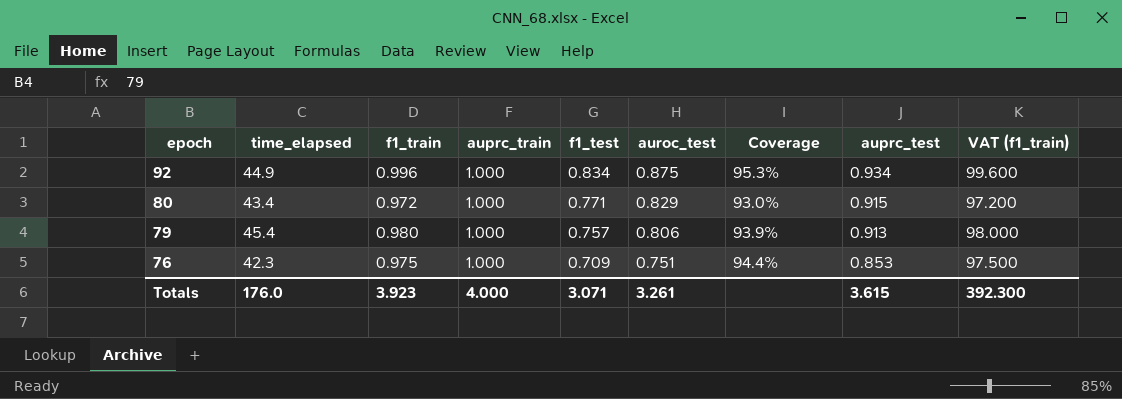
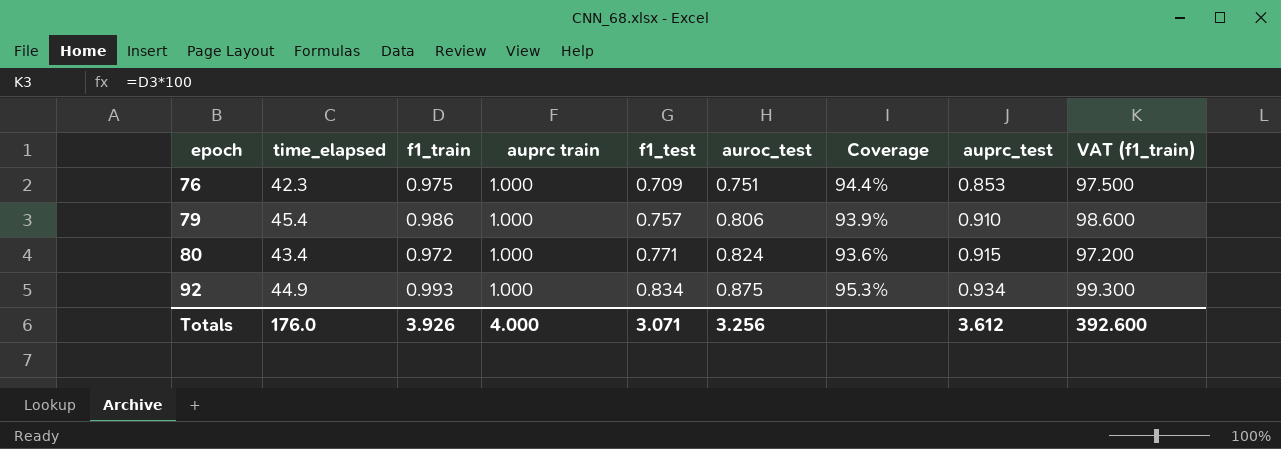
row order: epoch descending -> epoch ascending
column name: auprc_train -> auprc train
79 | f1_train: 0.980 -> 0.986
79 | auprc_test: 0.913 -> 0.910
79 | VAT (f1_train): 98.000 -> 98.600
80 | auroc_test: 0.829 -> 0.824
80 | Coverage: 93.0% -> 93.6%
92 | f1_train: 0.996 -> 0.993
92 | VAT (f1_train): 99.600 -> 99.300
Totals | f1_train: 3.923 -> 3.926
Totals | auroc_test: 3.261 -> 3.256
Totals | auprc_test: 3.615 -> 3.612
Totals | VAT (f1_train): 392.300 -> 392.600

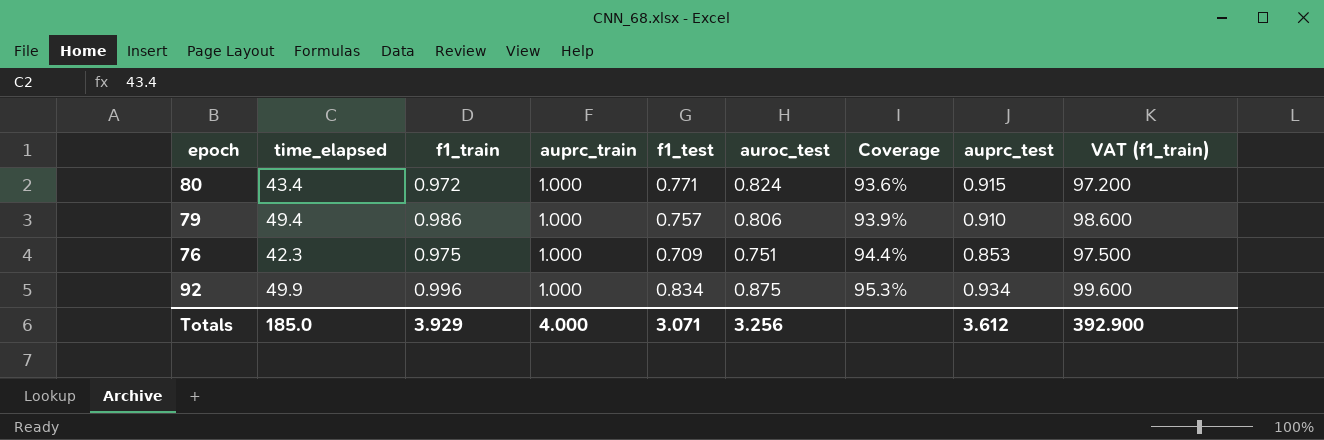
row order: epoch ascending -> Coverage ascending
column name: auprc train -> auprc_train
79 | time_elapsed: 45.4 -> 49.4
92 | time_elapsed: 44.9 -> 49.9
92 | f1_train: 0.993 -> 0.996
92 | VAT (f1_train): 99.300 -> 99.600
Totals | time_elapsed: 176.0 -> 185.0
Totals | f1_train: 3.926 -> 3.929
Totals | VAT (f1_train): 392.600 -> 392.900

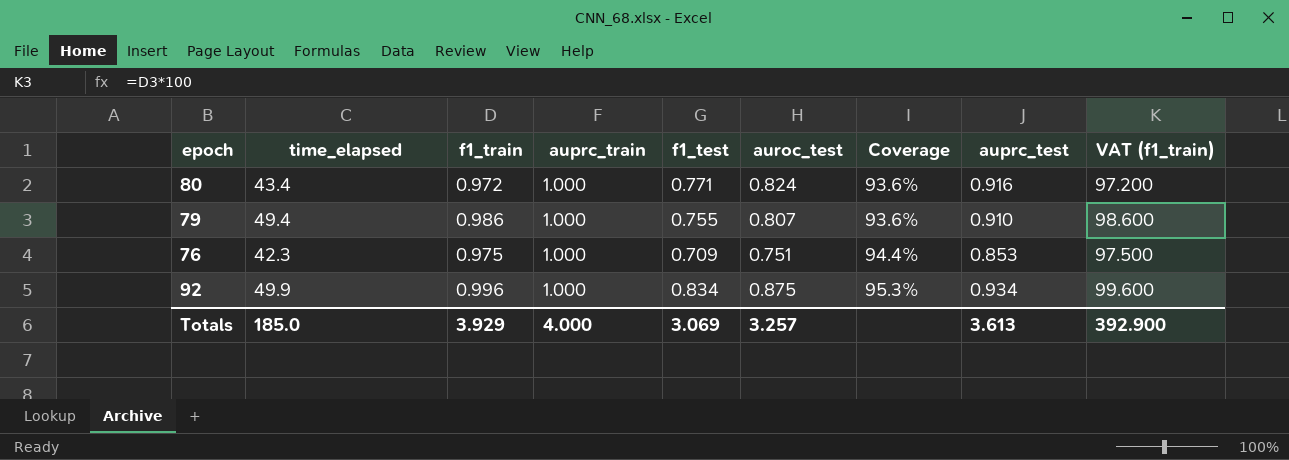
80 | auprc_test: 0.915 -> 0.916
79 | f1_test: 0.757 -> 0.755
79 | auroc_test: 0.806 -> 0.807
79 | Coverage: 93.9% -> 93.6%
Totals | f1_test: 3.071 -> 3.069
Totals | auroc_test: 3.256 -> 3.257
Totals | auprc_test: 3.612 -> 3.613

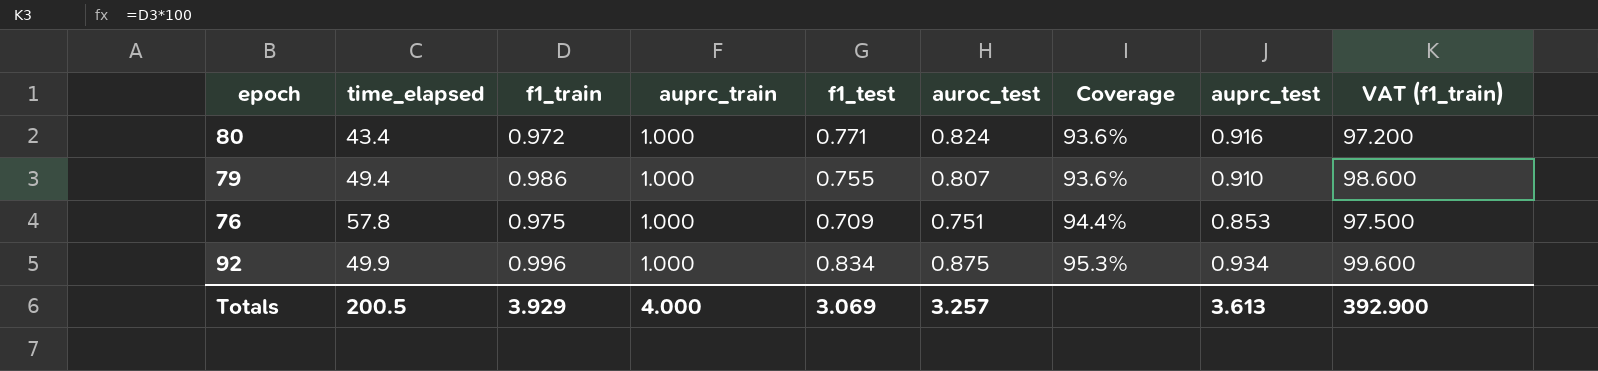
76 | time_elapsed: 42.3 -> 57.8
Totals | time_elapsed: 185.0 -> 200.5

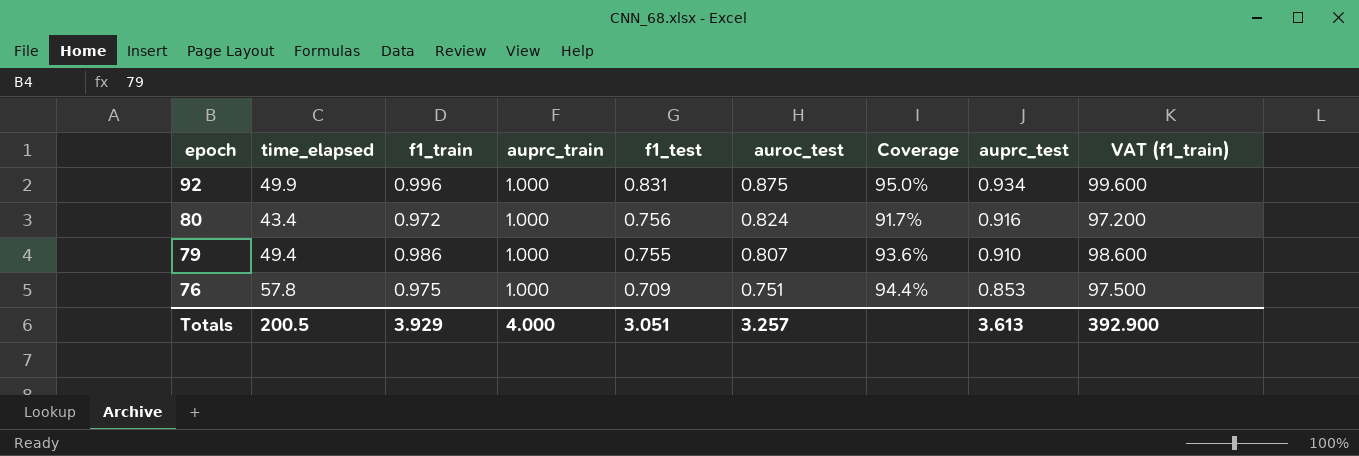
row order: Coverage ascending -> epoch descending
92 | f1_test: 0.834 -> 0.831
92 | Coverage: 95.3% -> 95.0%
80 | f1_test: 0.771 -> 0.756
80 | Coverage: 93.6% -> 91.7%
Totals | f1_test: 3.069 -> 3.051

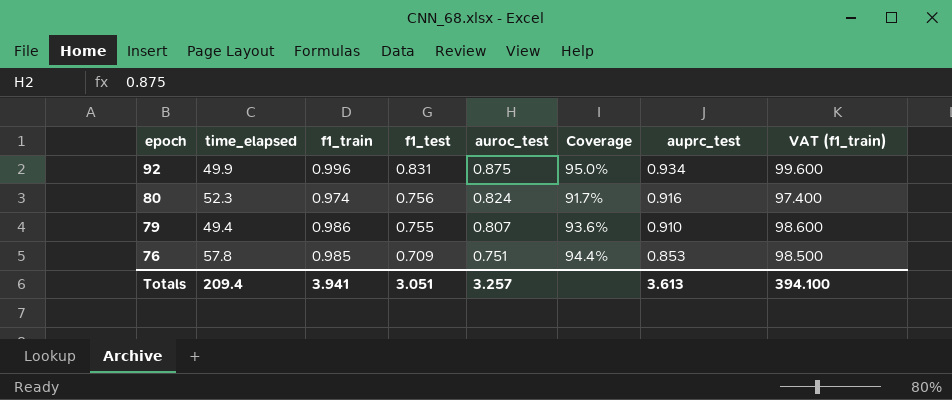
column auprc_train | position: 4 -> none
80 | time_elapsed: 43.4 -> 52.3
80 | f1_train: 0.972 -> 0.974
80 | VAT (f1_train): 97.200 -> 97.400
76 | f1_train: 0.975 -> 0.985
76 | VAT (f1_train): 97.500 -> 98.500
Totals | time_elapsed: 200.5 -> 209.4
Totals | f1_train: 3.929 -> 3.941
Totals | VAT (f1_train): 392.900 -> 394.100

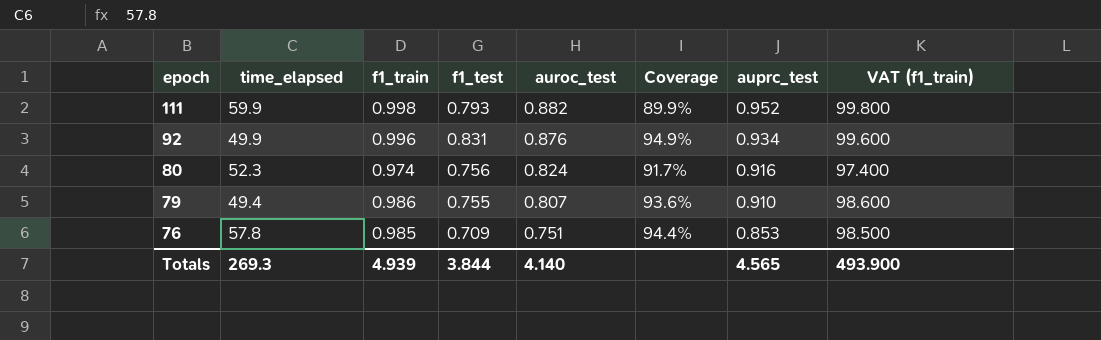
row 111: none -> 59.9 | 0.998 | 0.793 | 0.882 | 89.9% | 0.952 | 99.800
92 | auroc_test: 0.875 -> 0.876
92 | Coverage: 95.0% -> 94.9%
Totals | time_elapsed: 209.4 -> 269.3
Totals | f1_train: 3.941 -> 4.939
Totals | f1_test: 3.051 -> 3.844
Totals | auroc_test: 3.257 -> 4.140
Totals | auprc_test: 3.613 -> 4.565
Totals | VAT (f1_train): 394.100 -> 493.900

